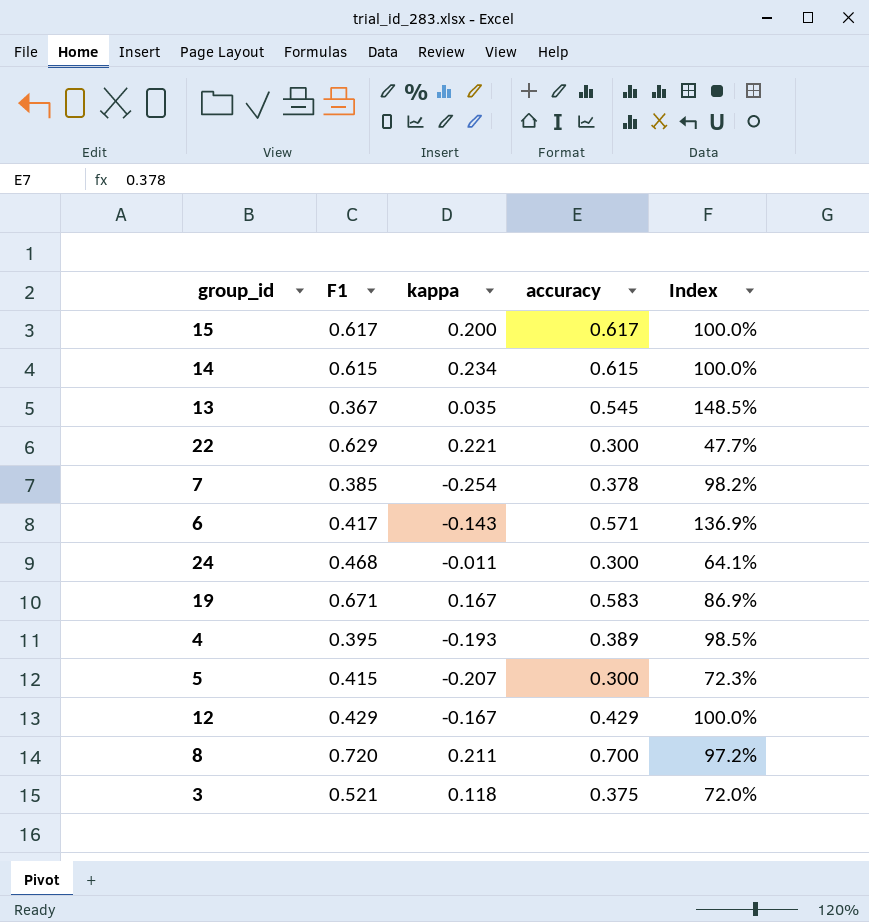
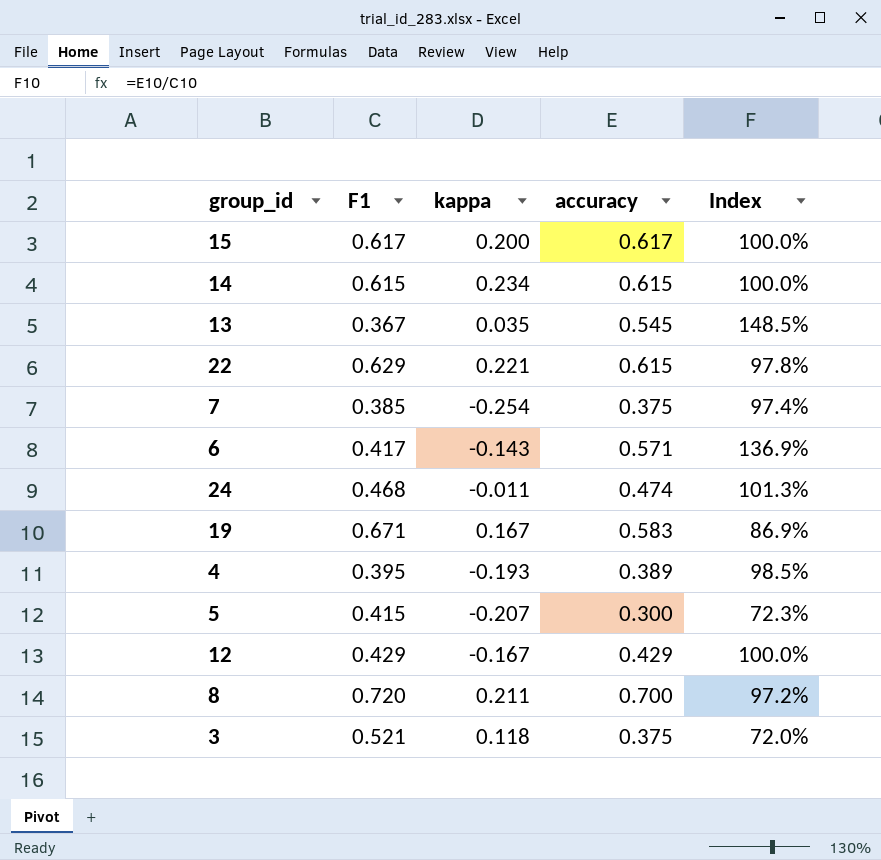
22 | accuracy: 0.300 -> 0.615
22 | Index: 47.7% -> 97.8%
7 | accuracy: 0.378 -> 0.375
7 | Index: 98.2% -> 97.4%
24 | accuracy: 0.300 -> 0.474
24 | Index: 64.1% -> 101.3%

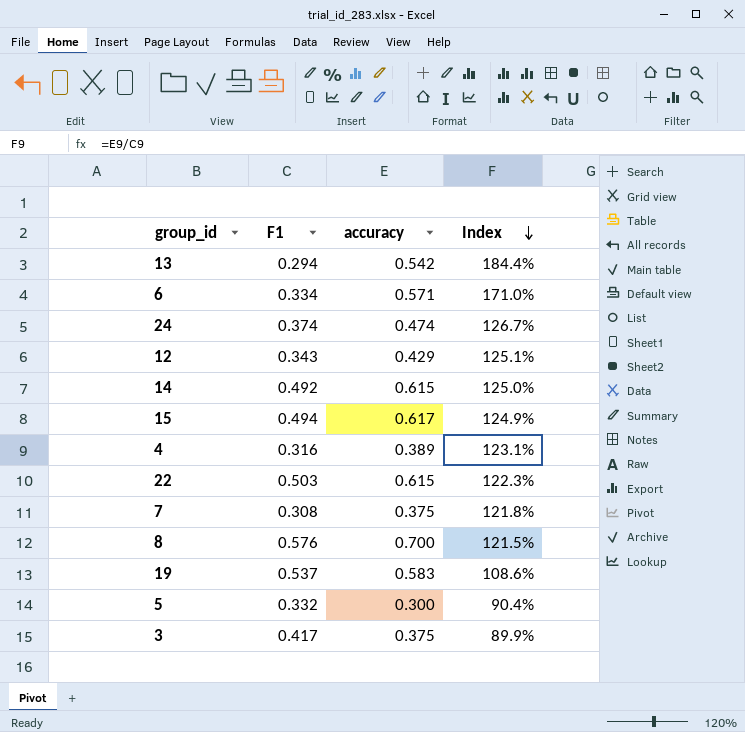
row order: none -> Index descending
column kappa | position: 3 -> none
13 | F1: 0.367 -> 0.294
13 | accuracy: 0.545 -> 0.542
13 | Index: 148.5% -> 184.4%
6 | F1: 0.417 -> 0.334
6 | Index: 136.9% -> 171.0%
24 | F1: 0.468 -> 0.374
24 | Index: 101.3% -> 126.7%
12 | F1: 0.429 -> 0.343
12 | Index: 100.0% -> 125.1%
14 | F1: 0.615 -> 0.492
14 | Index: 100.0% -> 125.0%
15 | F1: 0.617 -> 0.494
15 | Index: 100.0% -> 124.9%
4 | F1: 0.395 -> 0.316
4 | Index: 98.5% -> 123.1%
22 | F1: 0.629 -> 0.503
22 | Index: 97.8% -> 122.3%
7 | F1: 0.385 -> 0.308
7 | Index: 97.4% -> 121.8%
8 | F1: 0.720 -> 0.576
8 | Index: 97.2% -> 121.5%
19 | F1: 0.671 -> 0.537
19 | Index: 86.9% -> 108.6%
5 | F1: 0.415 -> 0.332
5 | Index: 72.3% -> 90.4%
3 | F1: 0.521 -> 0.417
3 | Index: 72.0% -> 89.9%

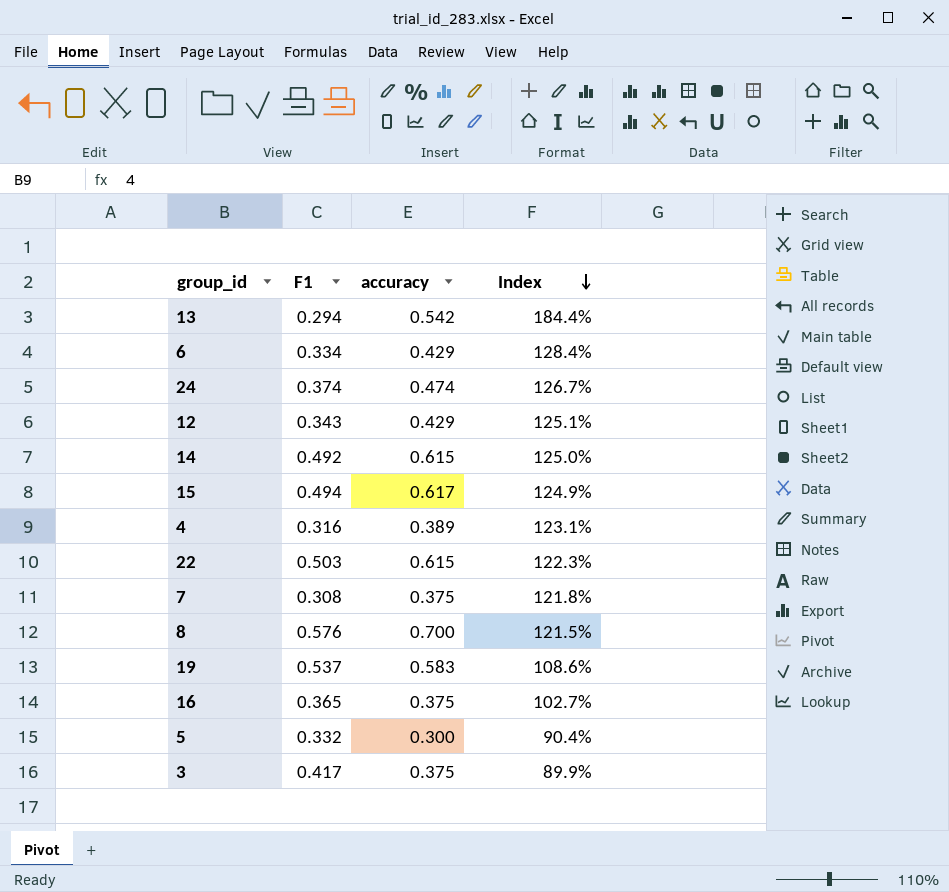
6 | accuracy: 0.571 -> 0.429
6 | Index: 171.0% -> 128.4%
row 16: none -> 0.365 | 0.375 | 102.7%

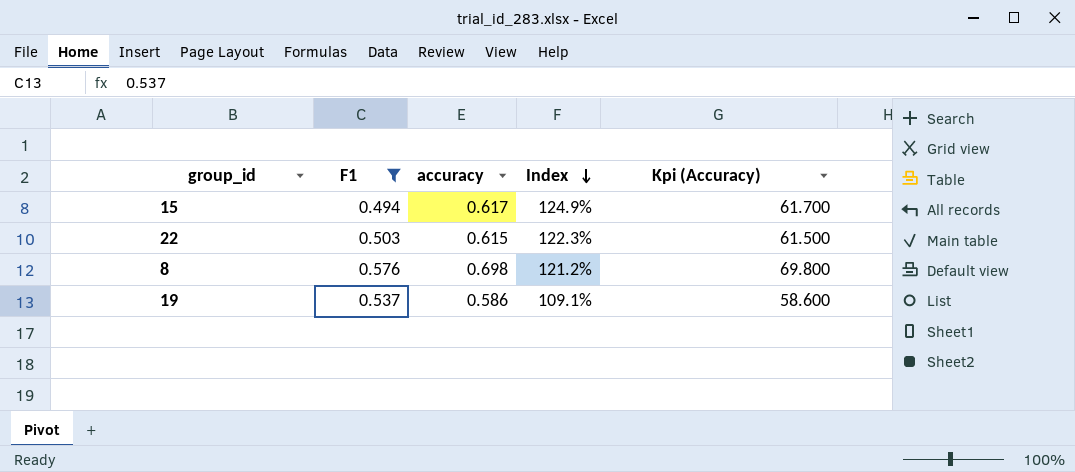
filter: none -> F1 >= 0.494
column Kpi (Accuracy) | formula: none -> [accuracy] * 100
8 | accuracy: 0.700 -> 0.698
8 | Index: 121.5% -> 121.2%
19 | accuracy: 0.583 -> 0.586
19 | Index: 108.6% -> 109.1%

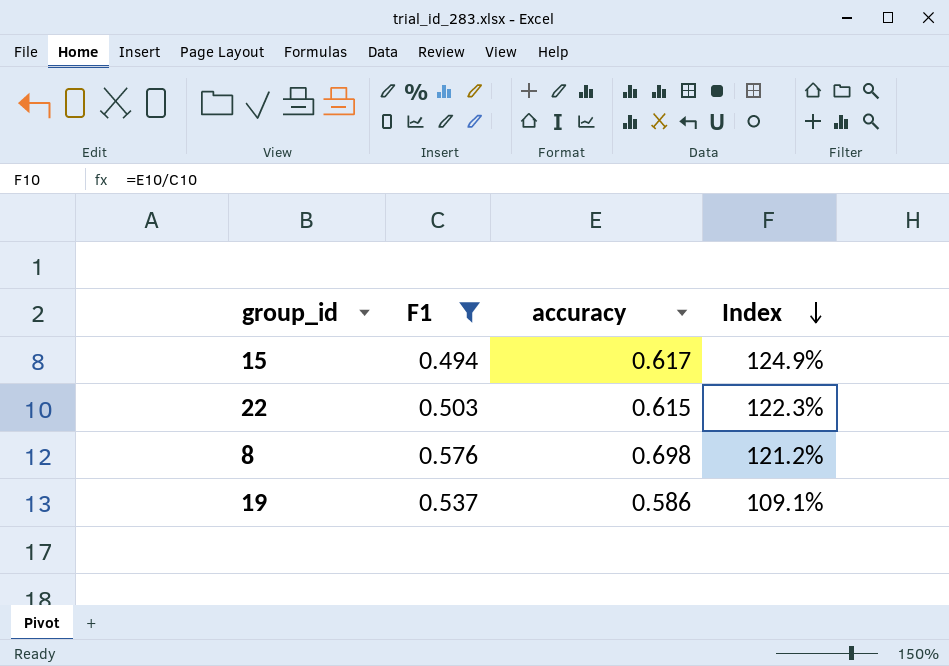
column Kpi (Accuracy) | formula: [accuracy] * 100 -> none

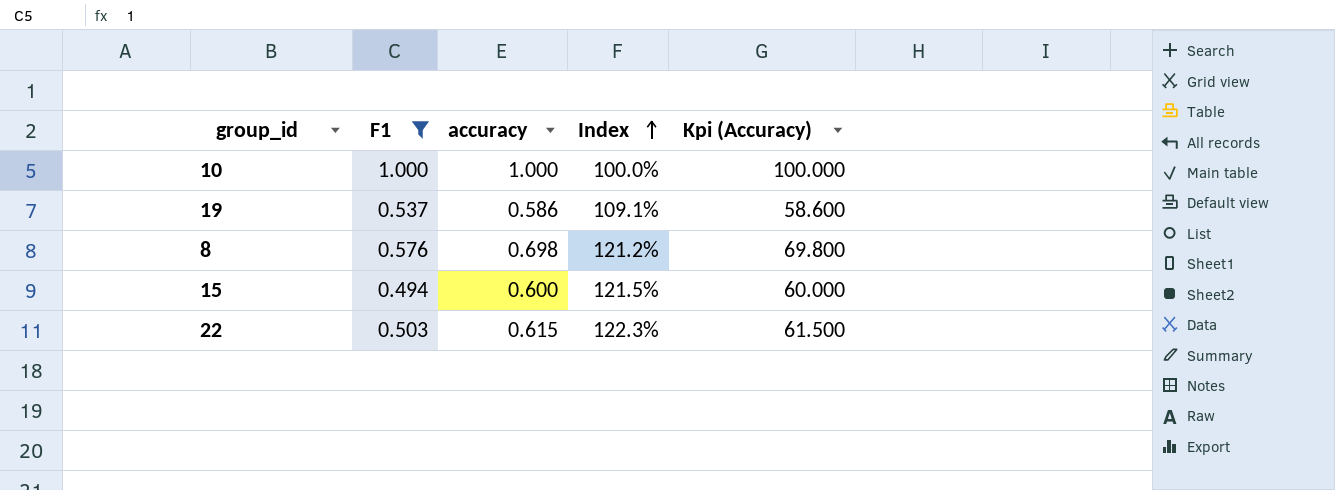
row order: Index descending -> Index ascending
column Kpi (Accuracy) | formula: none -> [accuracy] * 100
row 10: none -> 1.000 | 1.000 | 100.0% | 100.000
15 | accuracy: 0.617 -> 0.600
15 | Index: 124.9% -> 121.5%

